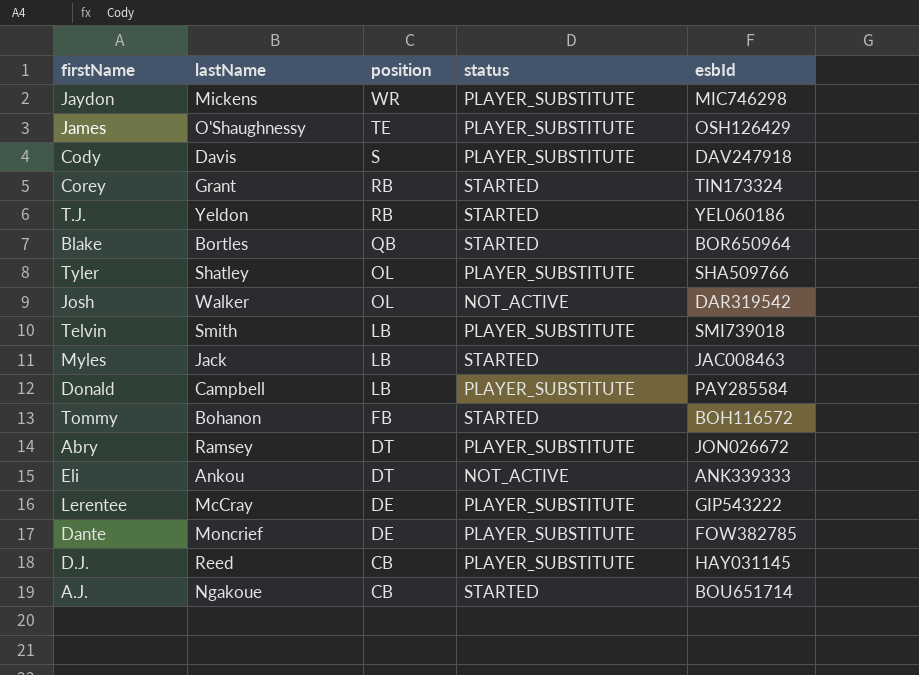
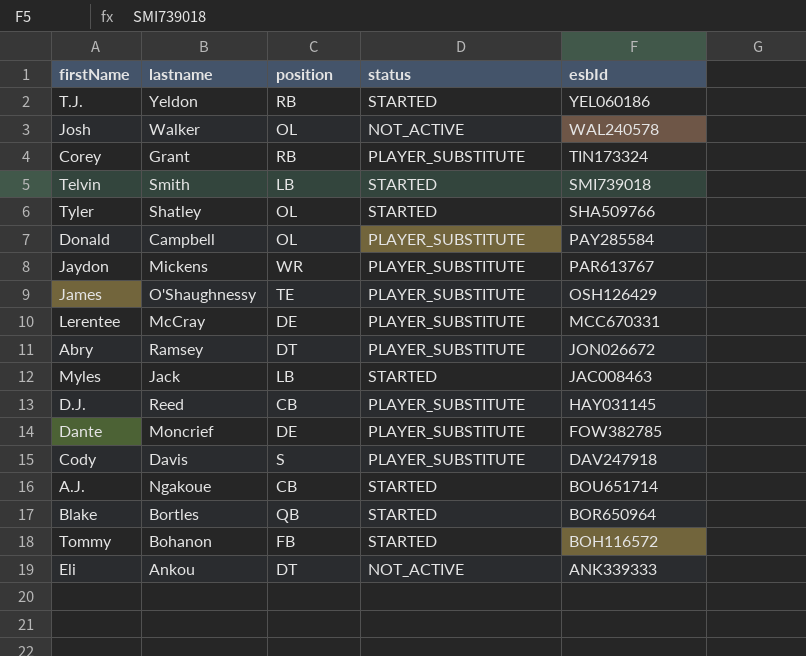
row order: position descending -> esbId descending
column name: lastName -> lastname
Josh | esbId: DAR319542 -> WAL240578
Corey | status: STARTED -> PLAYER_SUBSTITUTE
Telvin | status: PLAYER_SUBSTITUTE -> STARTED
Tyler | status: PLAYER_SUBSTITUTE -> STARTED
Donald | position: LB -> OL
Jaydon | esbId: MIC746298 -> PAR613767
Lerentee | esbId: GIP543222 -> MCC670331

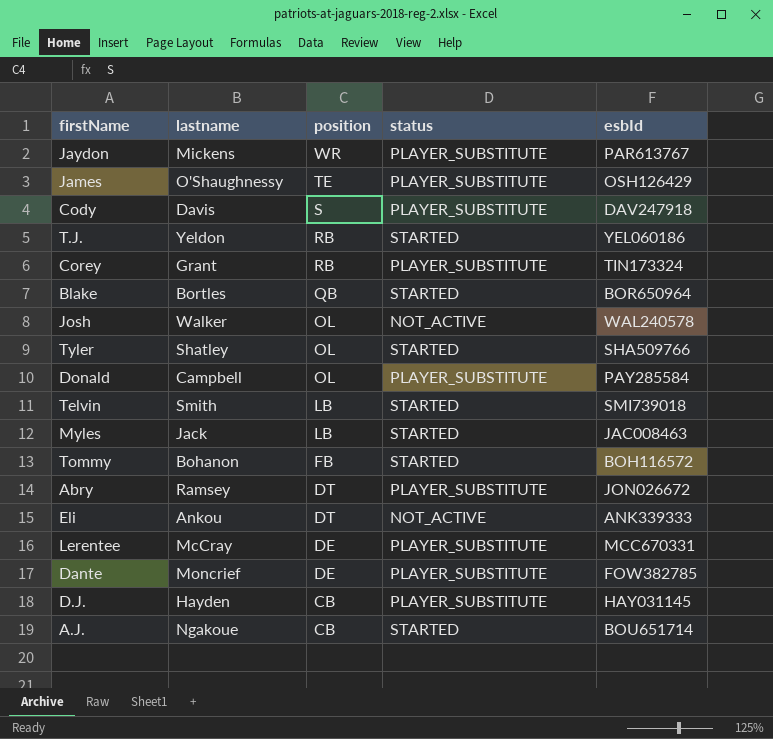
row order: esbId descending -> position descending
D.J. | lastname: Reed -> Hayden

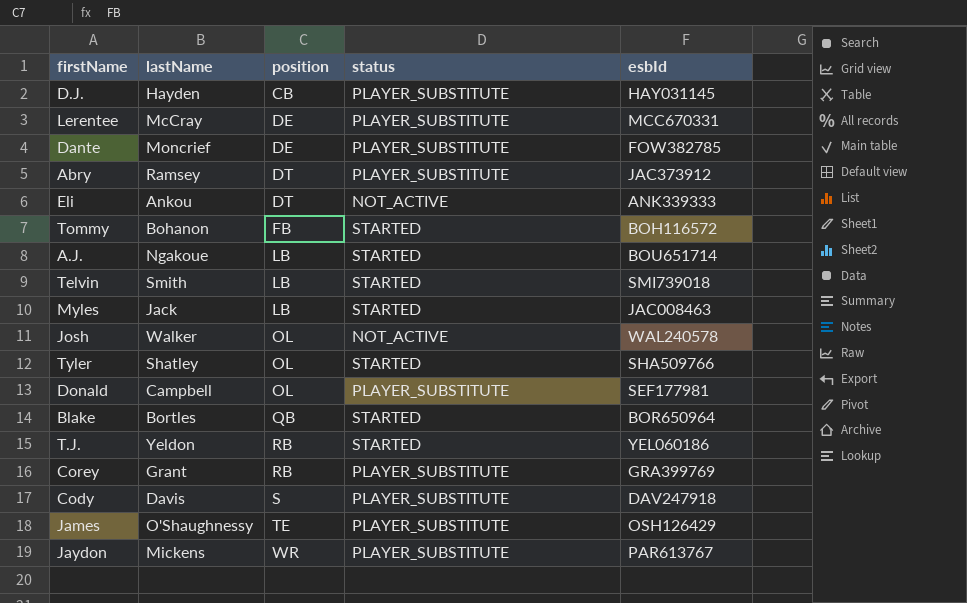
row order: position descending -> position ascending
column name: lastname -> lastName
Abry | esbId: JON026672 -> JAC373912
A.J. | position: CB -> LB
Donald | esbId: PAY285584 -> SEF177981
Corey | esbId: TIN173324 -> GRA399769

